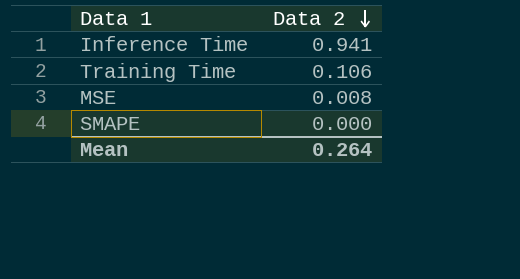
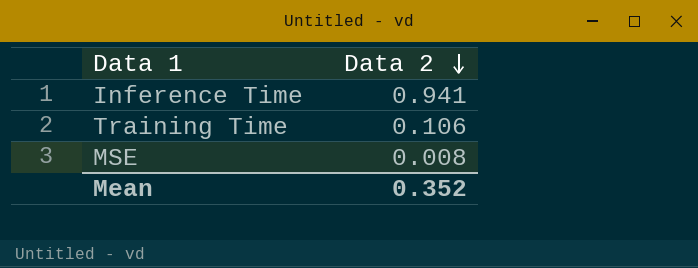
row SMAPE: 0.000 -> none
Mean | Data 2: 0.264 -> 0.352

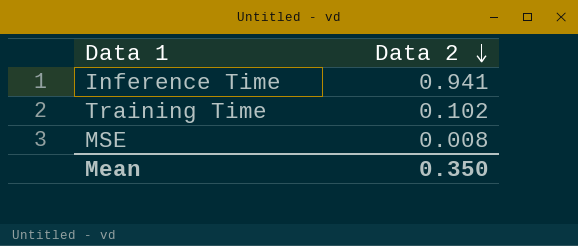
Training Time | Data 2: 0.106 -> 0.102
Mean | Data 2: 0.352 -> 0.350

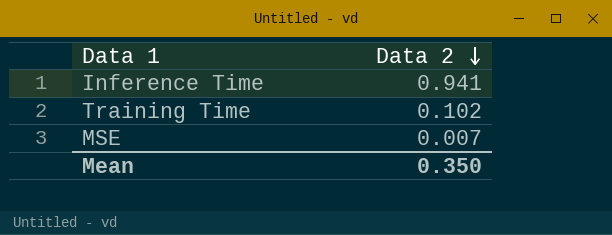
MSE | Data 2: 0.008 -> 0.007

